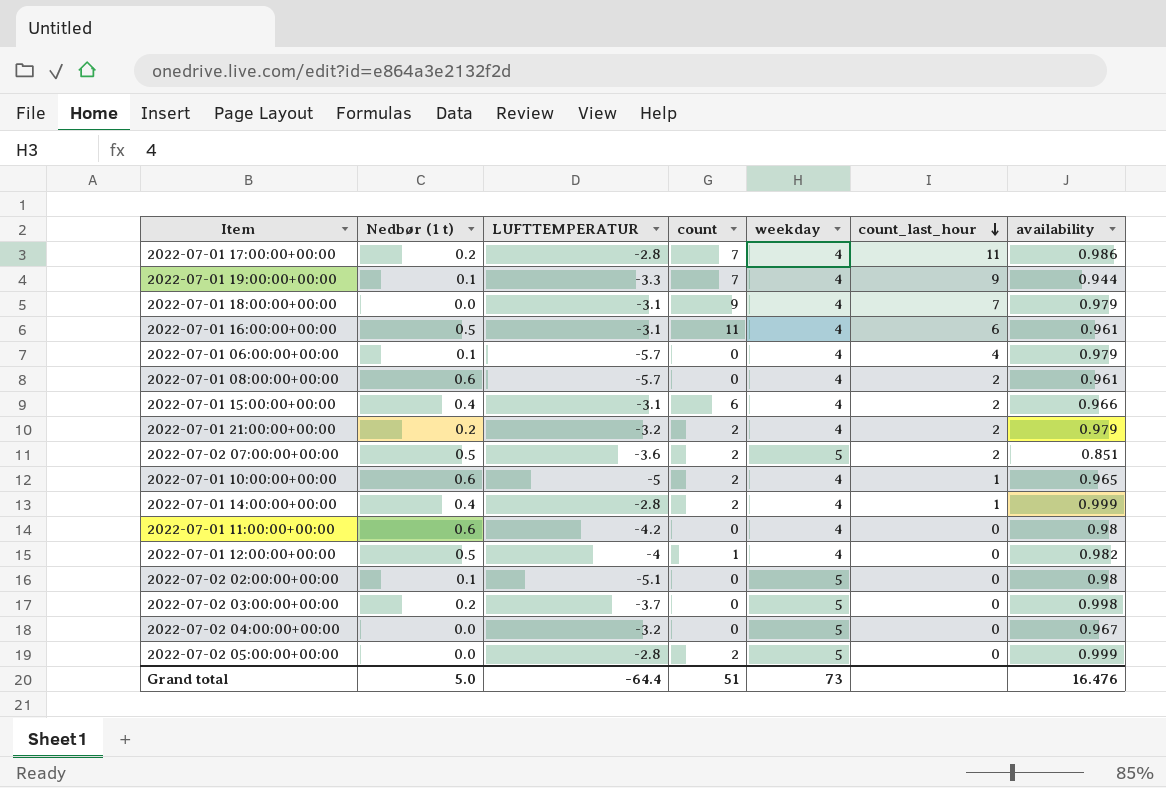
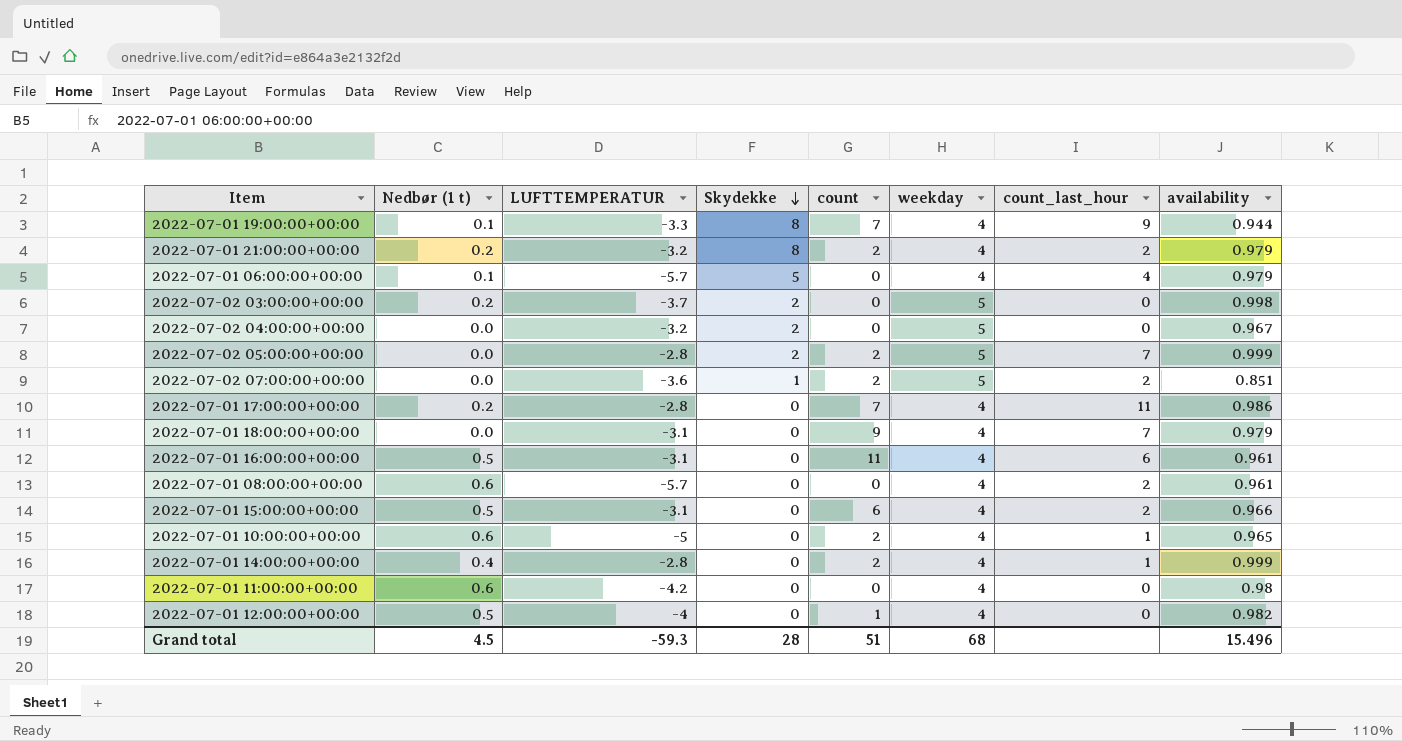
row order: count_last_hour descending -> Skydekke descending
column Skydekke | position: none -> 4
row 2022-07-02 02:00:00+00:00: 0.1 | -5.1 | 0 | 5 | 0 | 0.98 -> none
2022-07-02 05:00:00+00:00 | count_last_hour: 0 -> 7
2022-07-02 07:00:00+00:00 | Nedbør (1 t): 0.5 -> 0.0
2022-07-01 15:00:00+00:00 | Nedbør (1 t): 0.4 -> 0.5
Grand total | Nedbør (1 t): 5.0 -> 4.5
Grand total | LUFTTEMPERATUR: -64.4 -> -59.3
Grand total | weekday: 73 -> 68
Grand total | availability: 16.476 -> 15.496

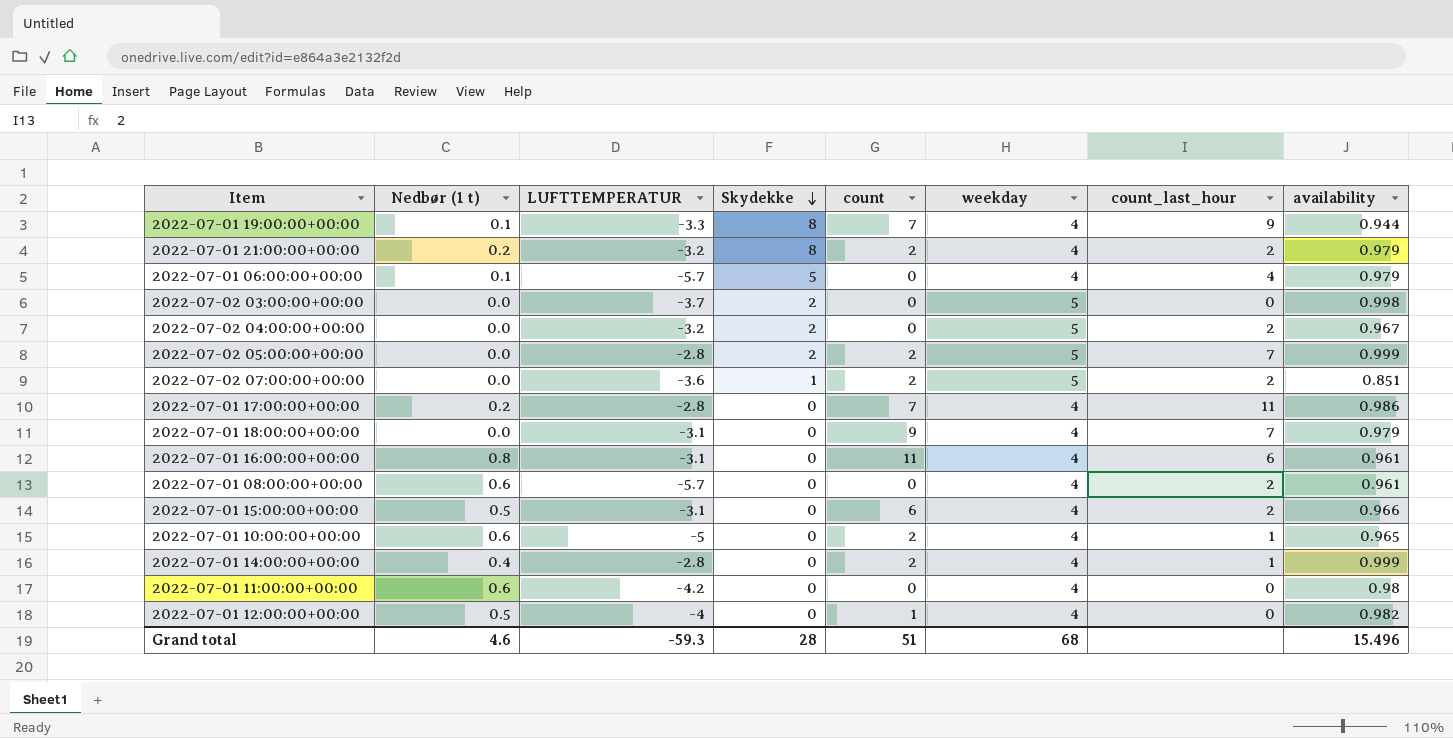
2022-07-02 03:00:00+00:00 | Nedbør (1 t): 0.2 -> 0.0
2022-07-02 04:00:00+00:00 | count_last_hour: 0 -> 2
2022-07-01 16:00:00+00:00 | Nedbør (1 t): 0.5 -> 0.8
Grand total | Nedbør (1 t): 4.5 -> 4.6

